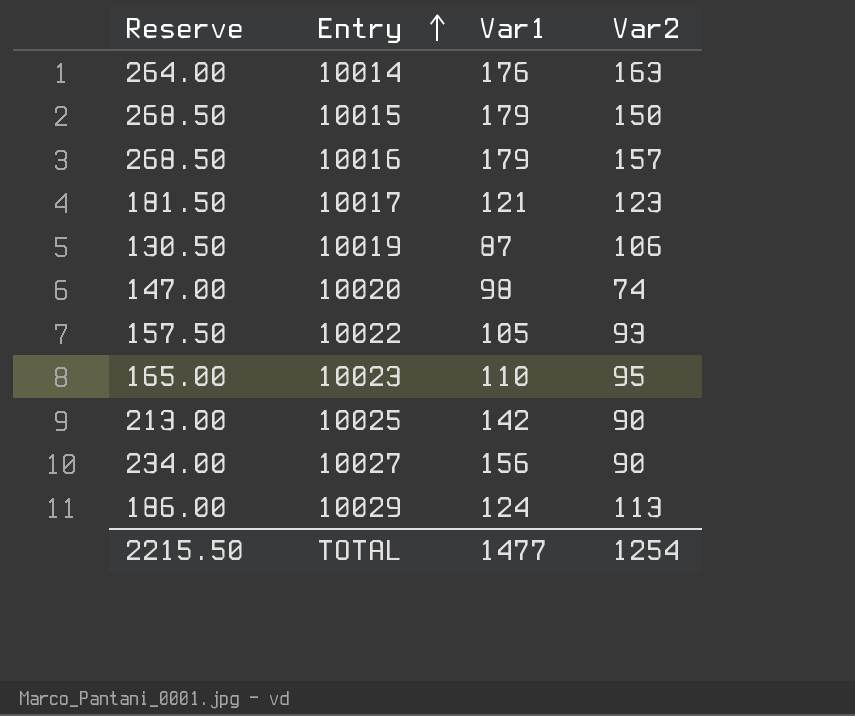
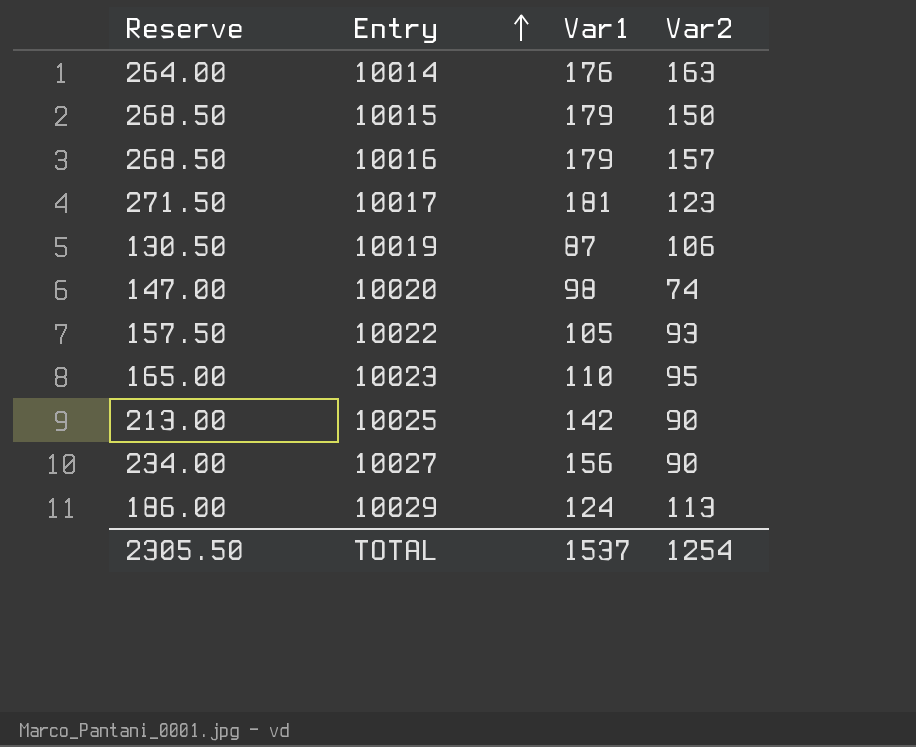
10017 | Reserve: 181.50 -> 271.50
10017 | Var1: 121 -> 181
TOTAL | Reserve: 2215.50 -> 2305.50
TOTAL | Var1: 1477 -> 1537

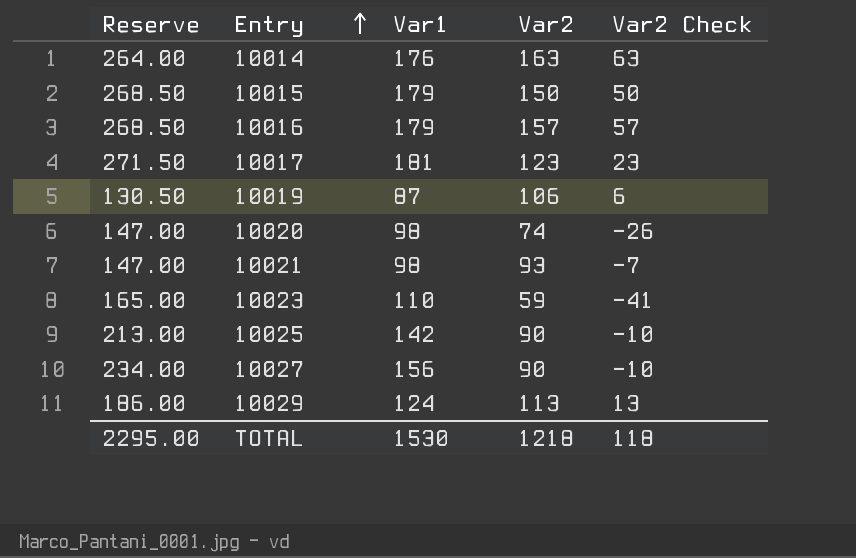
column Var2 Check | formula: none -> [Var2] - 100
row 10022: 157.50 | 105 | 93 -> none
row 10021: none -> 147.00 | 98 | 93 | -7
10023 | Var2: 95 -> 59
TOTAL | Reserve: 2305.50 -> 2295.00
TOTAL | Var1: 1537 -> 1530
TOTAL | Var2: 1254 -> 1218

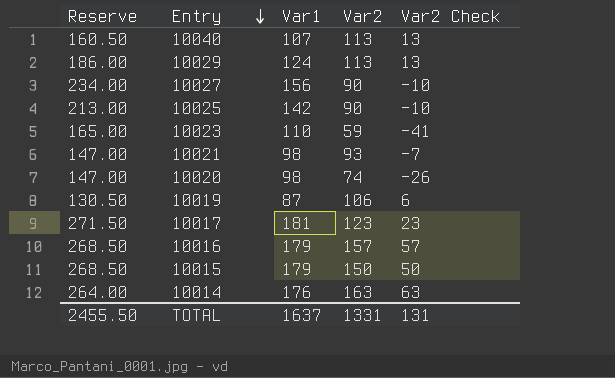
row order: Entry ascending -> Entry descending
row 10040: none -> 160.50 | 107 | 113 | 13
TOTAL | Reserve: 2295.00 -> 2455.50
TOTAL | Var1: 1530 -> 1637
TOTAL | Var2: 1218 -> 1331
TOTAL | Var2 Check: 118 -> 131

